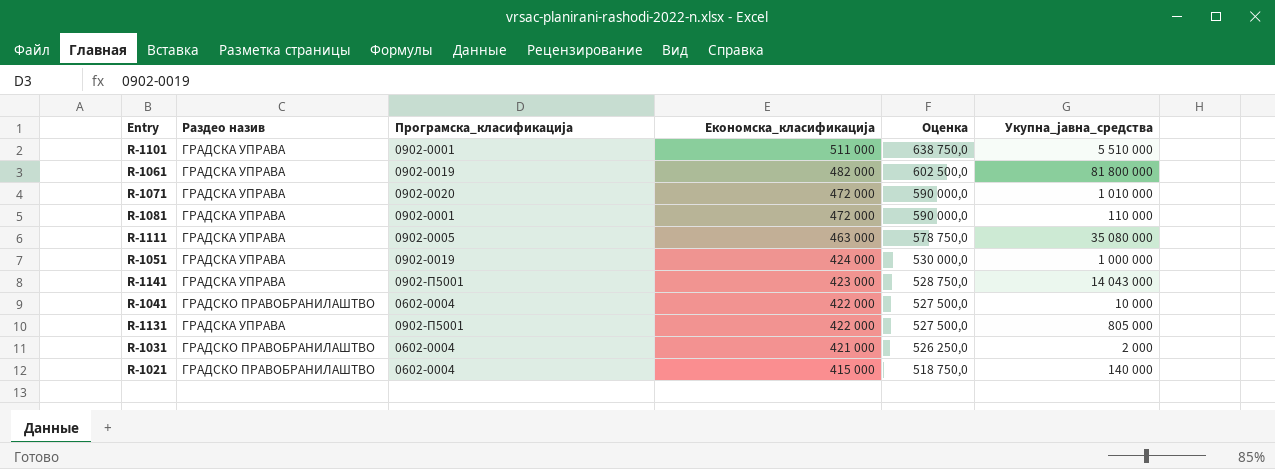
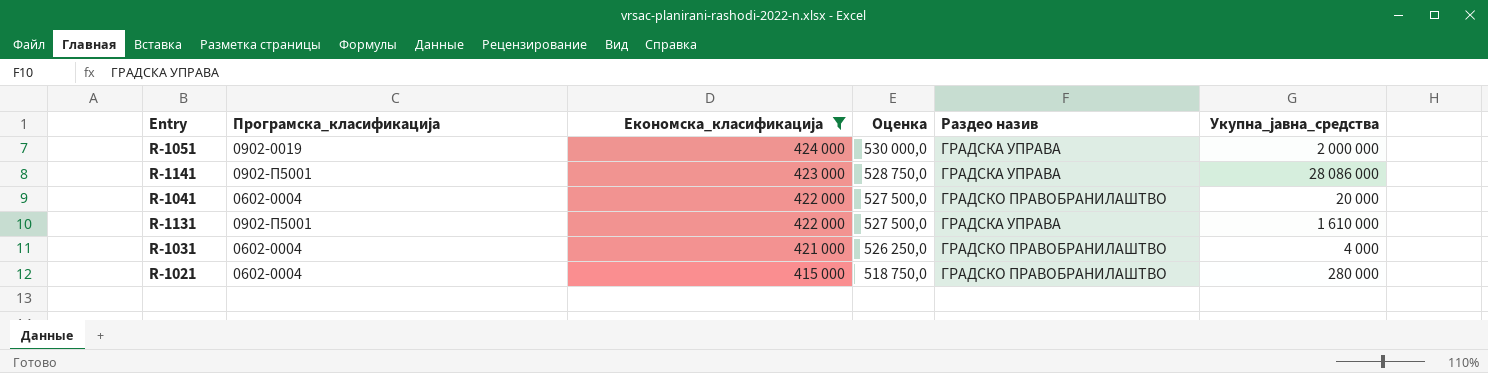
filter: none -> Економска_класификација <= 424 000
column Раздео назив | position: 2 -> 5
R-1051 | Укупна_јавна_средства: 1 000 000 -> 2 000 000
R-1141 | Укупна_јавна_средства: 14 043 000 -> 28 086 000
R-1041 | Укупна_јавна_средства: 10 000 -> 20 000
R-1131 | Укупна_јавна_средства: 805 000 -> 1 610 000
R-1031 | Укупна_јавна_средства: 2 000 -> 4 000
R-1021 | Укупна_јавна_средства: 140 000 -> 280 000

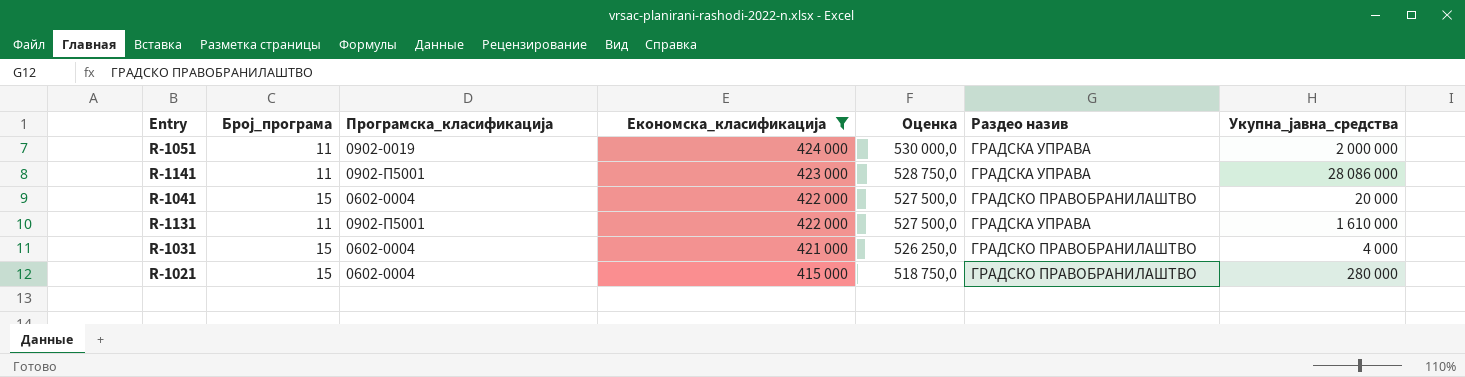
column Број_програма | position: none -> 2

